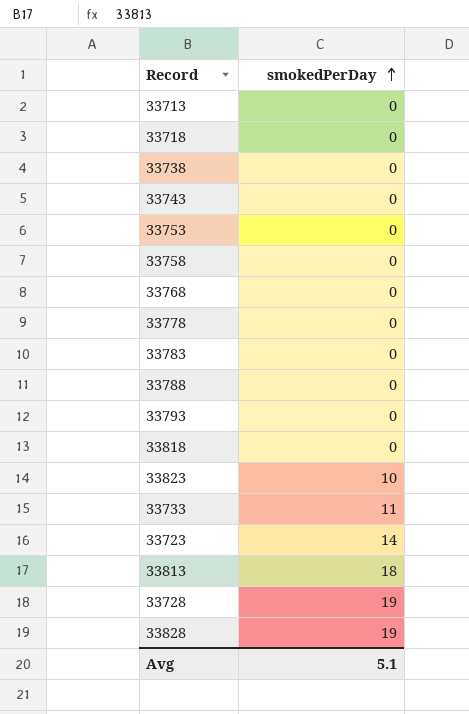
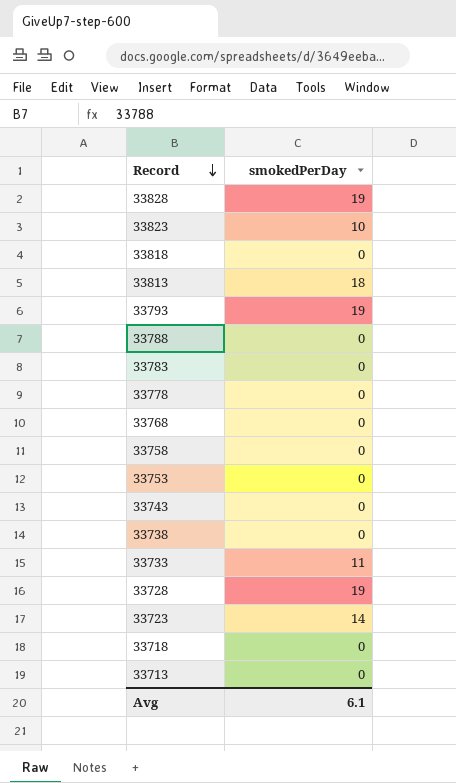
row order: smokedPerDay ascending -> Record descending
33793 | smokedPerDay: 0 -> 19
Avg | smokedPerDay: 5.1 -> 6.1

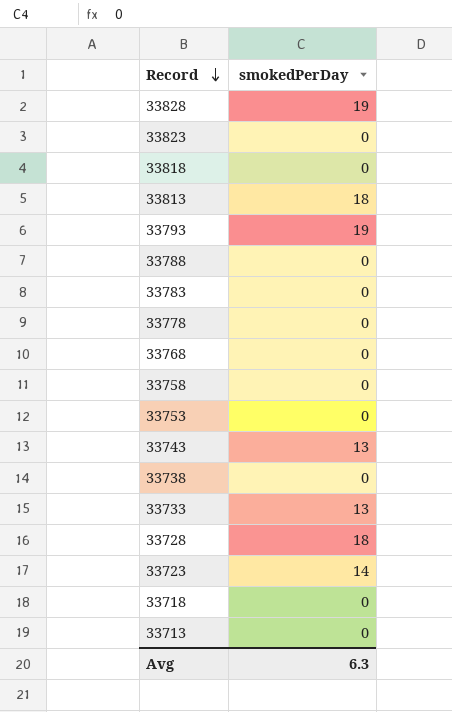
33823 | smokedPerDay: 10 -> 0
33743 | smokedPerDay: 0 -> 13
33733 | smokedPerDay: 11 -> 13
33728 | smokedPerDay: 19 -> 18
Avg | smokedPerDay: 6.1 -> 6.3

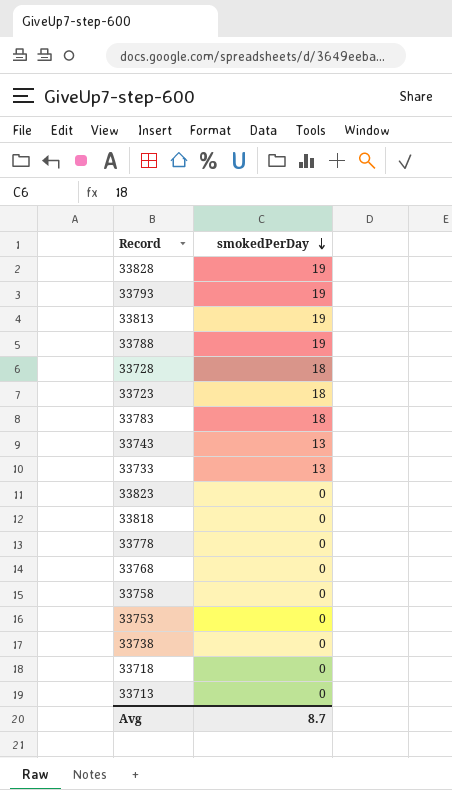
row order: Record descending -> smokedPerDay descending
33813 | smokedPerDay: 18 -> 19
33788 | smokedPerDay: 0 -> 19
33723 | smokedPerDay: 14 -> 18
33783 | smokedPerDay: 0 -> 18
Avg | smokedPerDay: 6.3 -> 8.7

